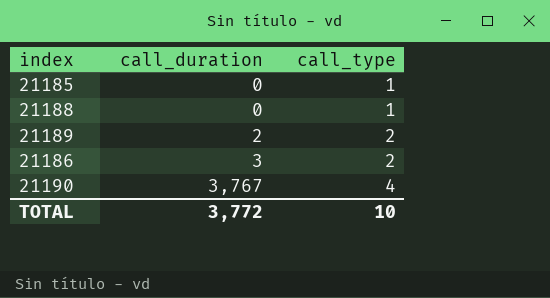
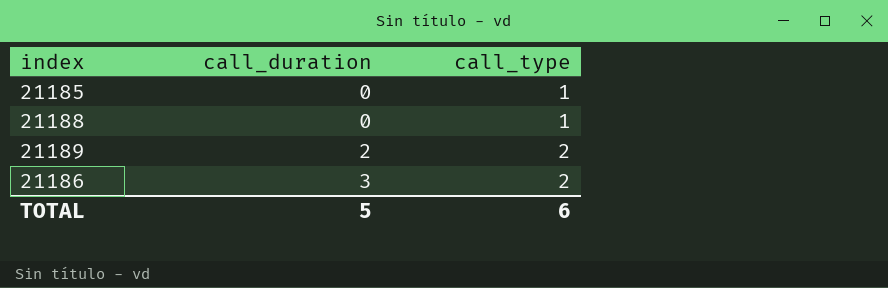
row 21190: 3,767 | 4 -> none
TOTAL | call_duration: 3,772 -> 5
TOTAL | call_type: 10 -> 6

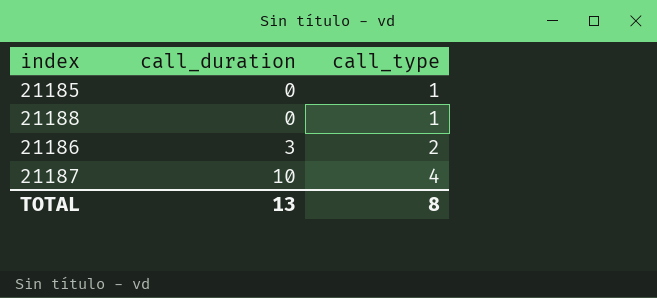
row 21189: 2 | 2 -> none
row 21187: none -> 10 | 4
TOTAL | call_duration: 5 -> 13
TOTAL | call_type: 6 -> 8

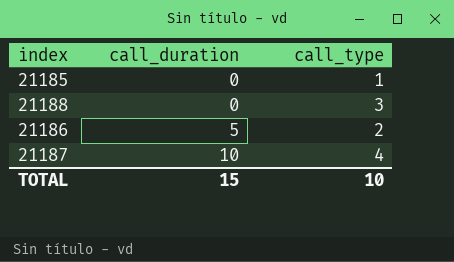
21188 | call_type: 1 -> 3
21186 | call_duration: 3 -> 5
TOTAL | call_duration: 13 -> 15
TOTAL | call_type: 8 -> 10

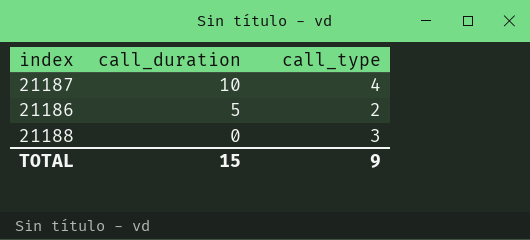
row order: call_duration ascending -> call_duration descending
row 21185: 0 | 1 -> none
TOTAL | call_type: 10 -> 9

